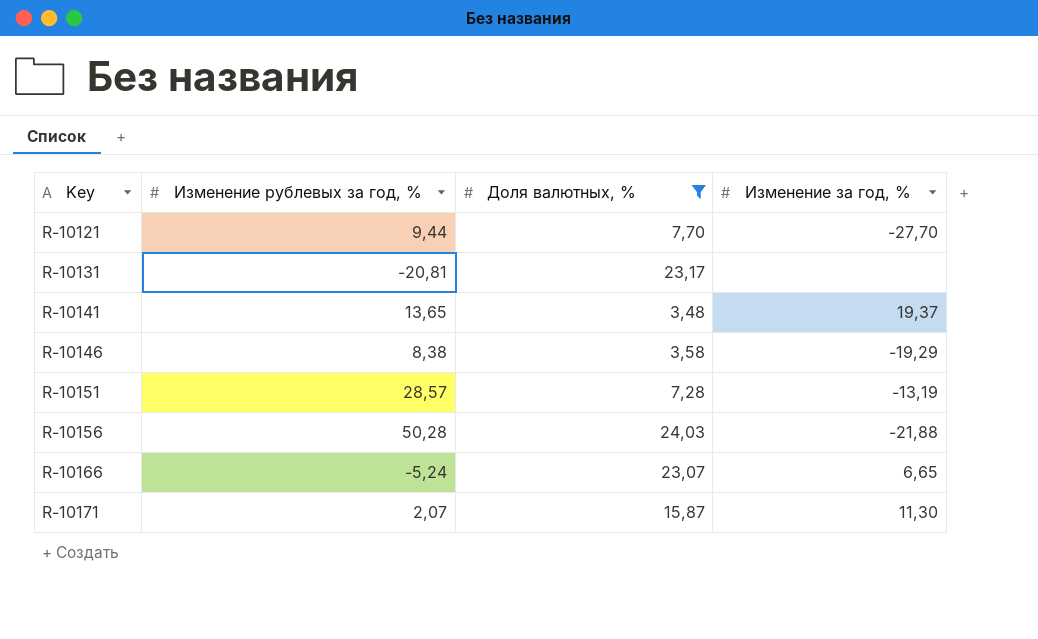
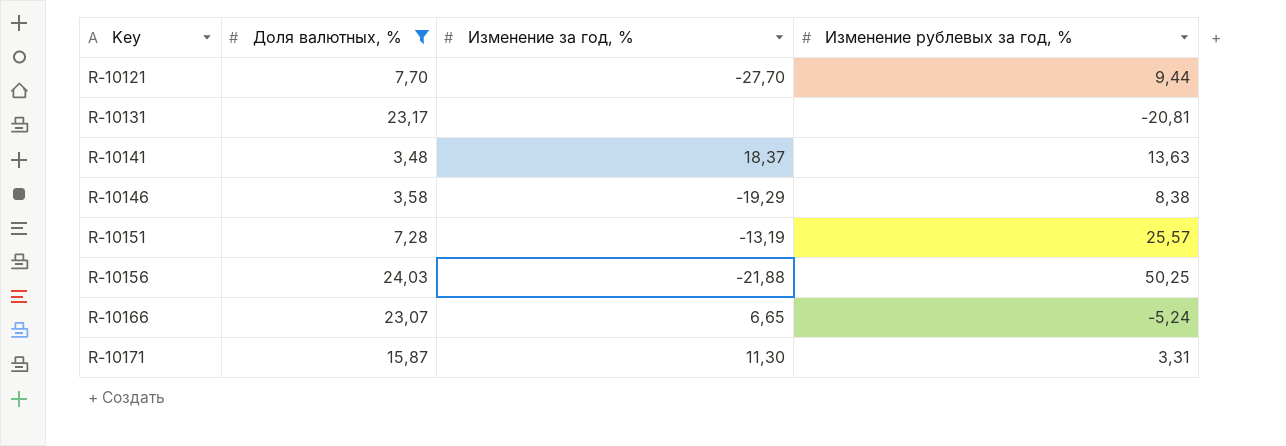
column Изменение рублевых за год, % | position: 2 -> 4
R-10141 | Изменение за год, %: 19,37 -> 18,37
R-10141 | Изменение рублевых за год, %: 13,65 -> 13,63
R-10151 | Изменение рублевых за год, %: 28,57 -> 25,57
R-10156 | Изменение рублевых за год, %: 50,28 -> 50,25
R-10171 | Изменение рублевых за год, %: 2,07 -> 3,31

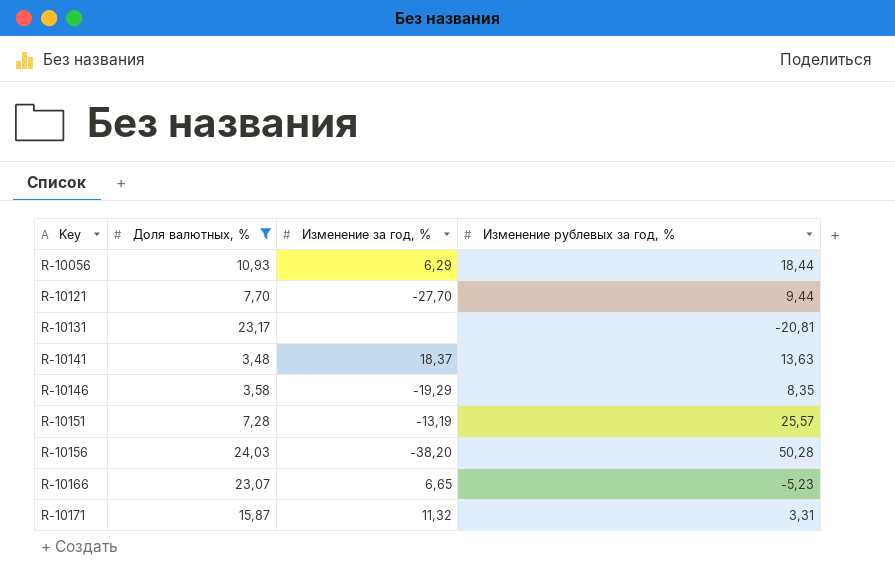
row R-10056: none -> 10,93 | 6,29 | 18,44
R-10146 | Изменение рублевых за год, %: 8,38 -> 8,35
R-10156 | Изменение за год, %: -21,88 -> -38,20
R-10156 | Изменение рублевых за год, %: 50,25 -> 50,28
R-10166 | Изменение рублевых за год, %: -5,24 -> -5,23
R-10171 | Изменение за год, %: 11,30 -> 11,32

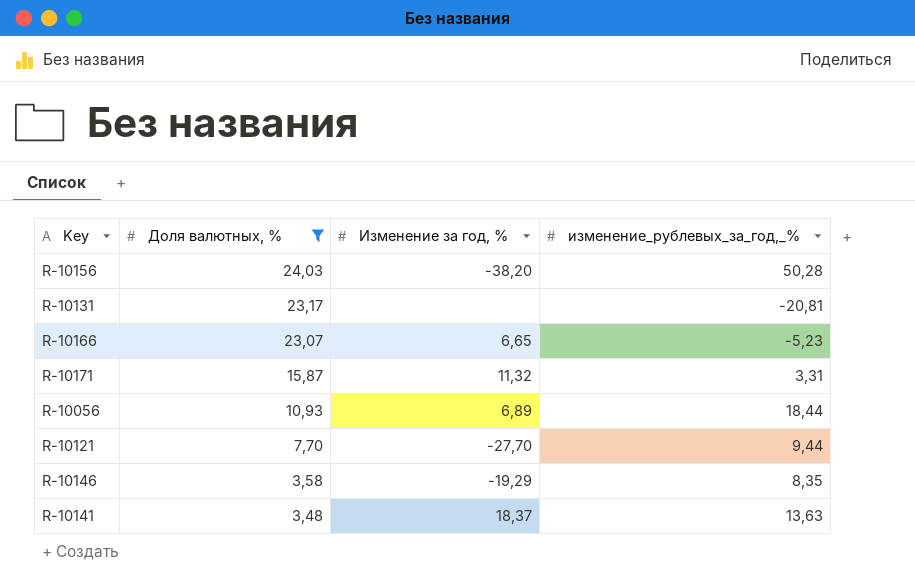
row order: Key ascending -> Доля валютных, % descending
column name: Изменение рублевых за год, % -> изменение_рублевых_за_год,_%
row R-10151: 7,28 | -13,19 | 25,57 -> none
R-10056 | Изменение за год, %: 6,29 -> 6,89

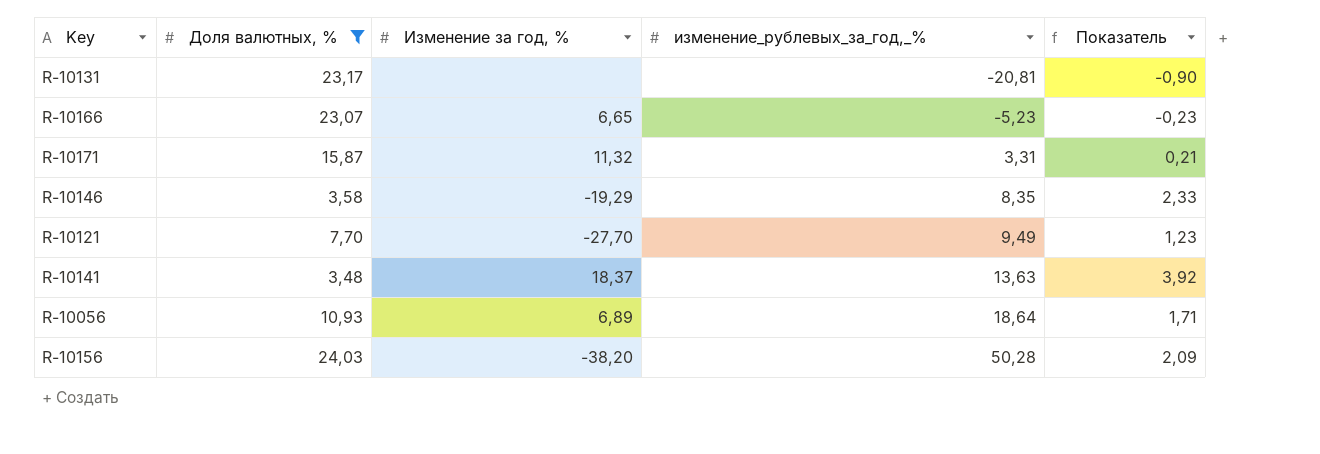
row order: Доля валютных, % descending -> изменение_рублевых_за_год,_% ascending
column Показатель | formula: none -> [изменение_рублевых_за_год,_%] / [Доля валютных, %]
R-10121 | изменение_рублевых_за_год,_%: 9,44 -> 9,49
R-10056 | изменение_рублевых_за_год,_%: 18,44 -> 18,64

